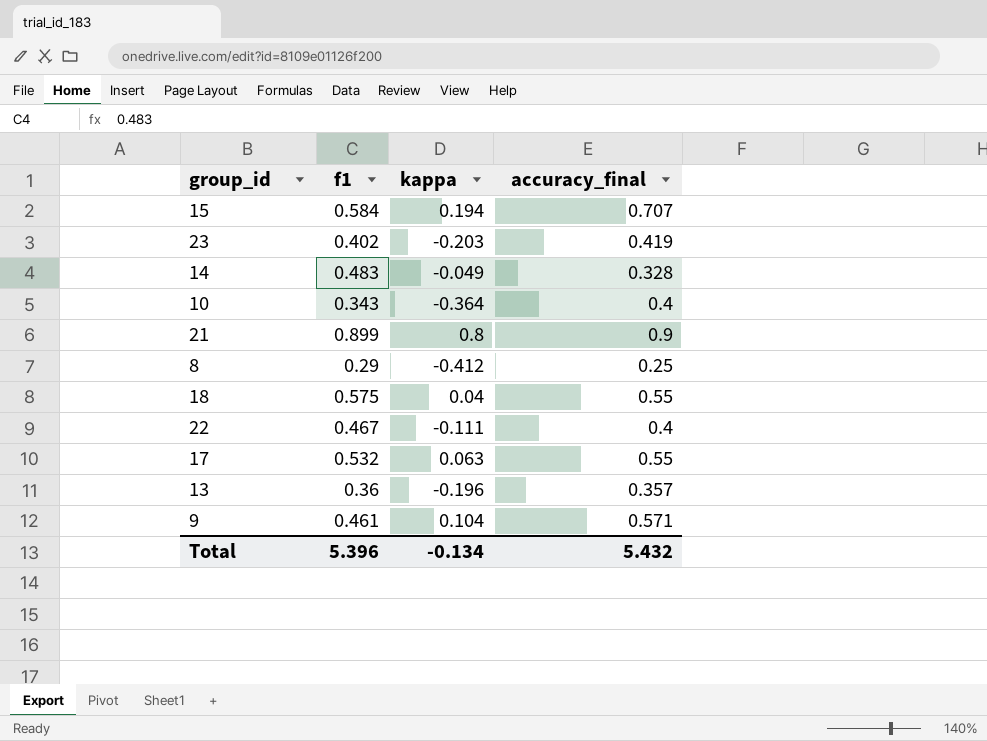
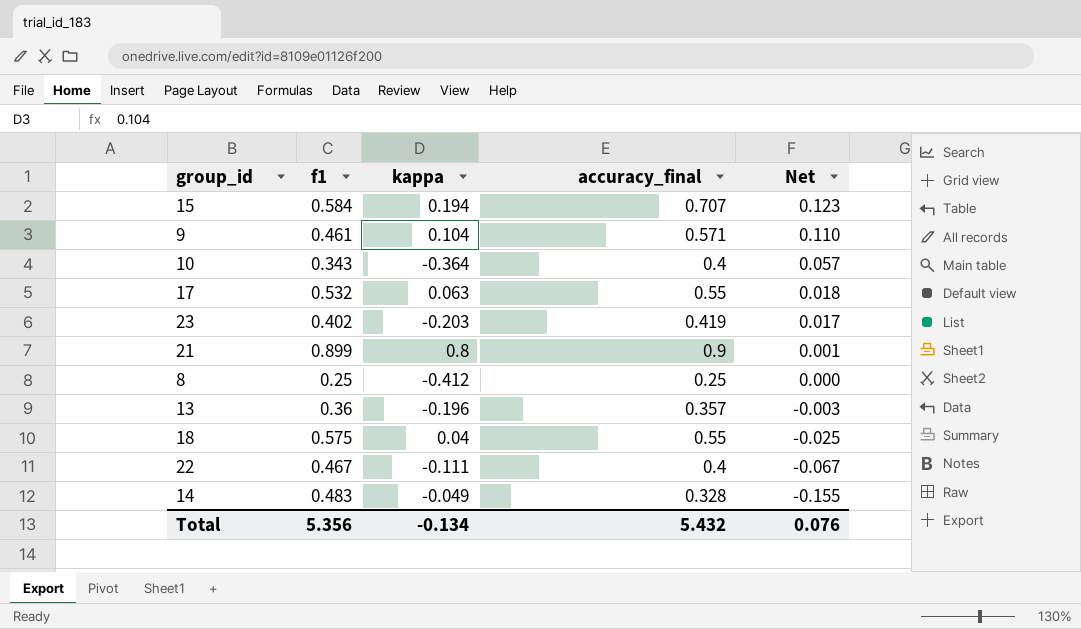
row order: none -> Net descending
column Net | formula: none -> [accuracy_final] - [f1]
8 | f1: 0.29 -> 0.25
Total | f1: 5.396 -> 5.356

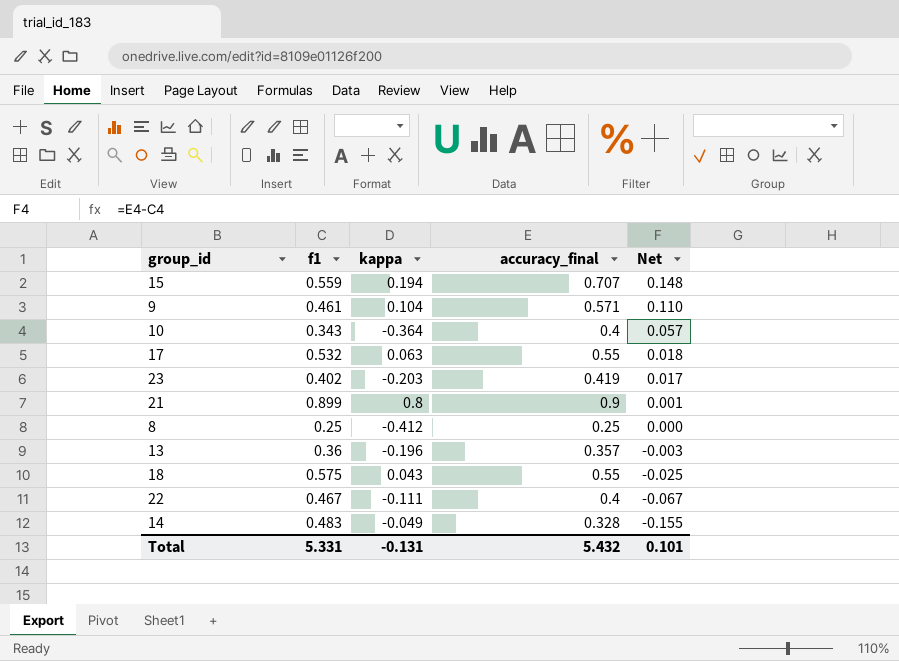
15 | f1: 0.584 -> 0.559
15 | Net: 0.123 -> 0.148
18 | kappa: 0.04 -> 0.043
Total | f1: 5.356 -> 5.331
Total | kappa: -0.134 -> -0.131
Total | Net: 0.076 -> 0.101

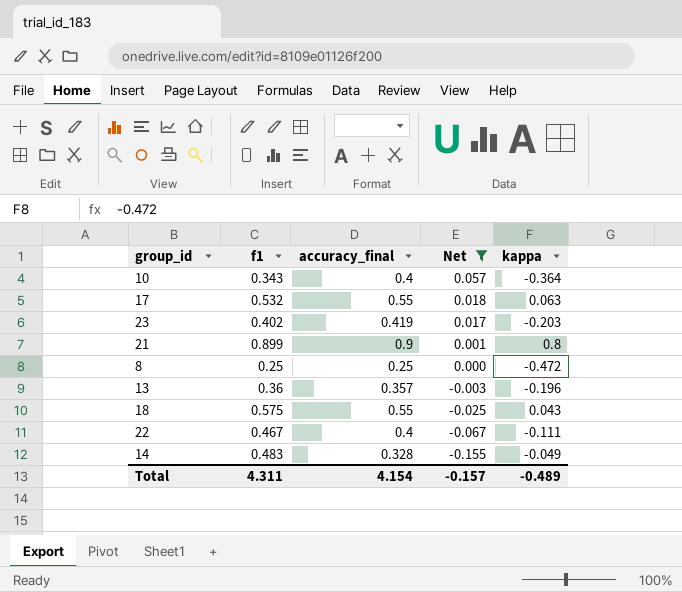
filter: none -> Net <= 0.057
column kappa | position: 3 -> 5
8 | kappa: -0.412 -> -0.472
Total | f1: 5.331 -> 4.311
Total | accuracy_final: 5.432 -> 4.154
Total | Net: 0.101 -> -0.157
Total | kappa: -0.131 -> -0.489

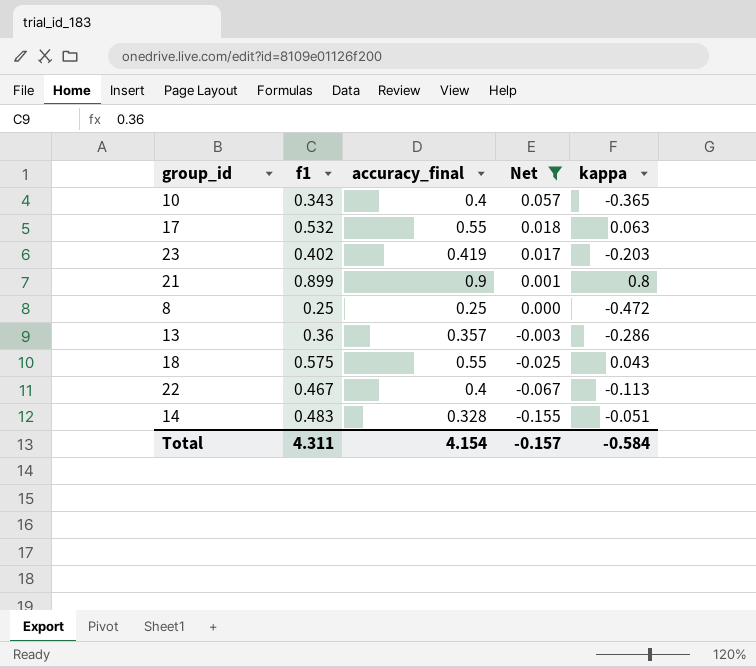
10 | kappa: -0.364 -> -0.365
13 | kappa: -0.196 -> -0.286
22 | kappa: -0.111 -> -0.113
14 | kappa: -0.049 -> -0.051
Total | kappa: -0.489 -> -0.584

